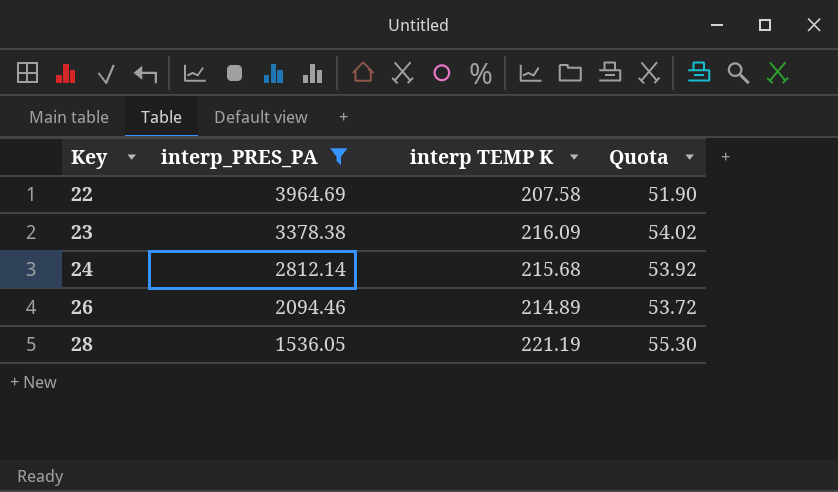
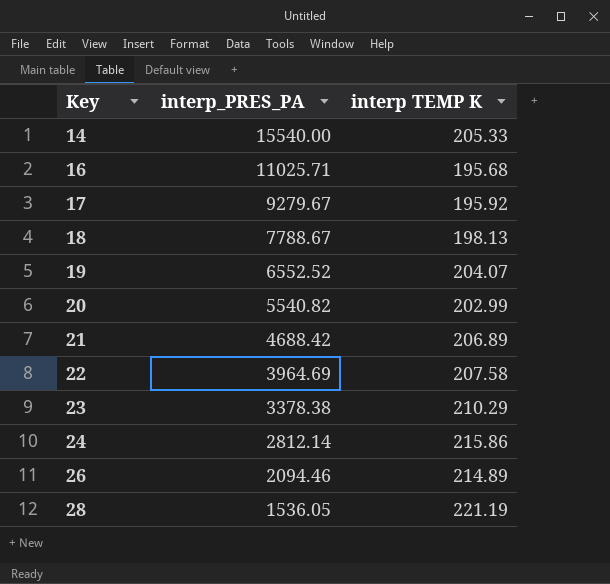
filter: interp_PRES_PA <= 3964.69 -> none
column Quota | formula: [interp TEMP K] * 0.25 -> none
23 | interp TEMP K: 216.09 -> 210.29
24 | interp TEMP K: 215.68 -> 215.86

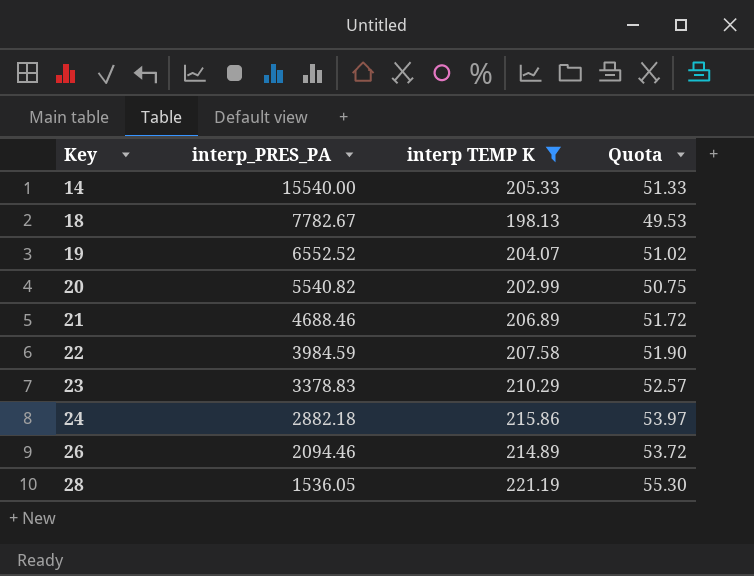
filter: none -> interp TEMP K >= 198.13
column Quota | formula: none -> [interp TEMP K] * 0.25
18 | interp_PRES_PA: 7788.67 -> 7782.67
21 | interp_PRES_PA: 4688.42 -> 4688.46
22 | interp_PRES_PA: 3964.69 -> 3984.59
23 | interp_PRES_PA: 3378.38 -> 3378.83
24 | interp_PRES_PA: 2812.14 -> 2882.18

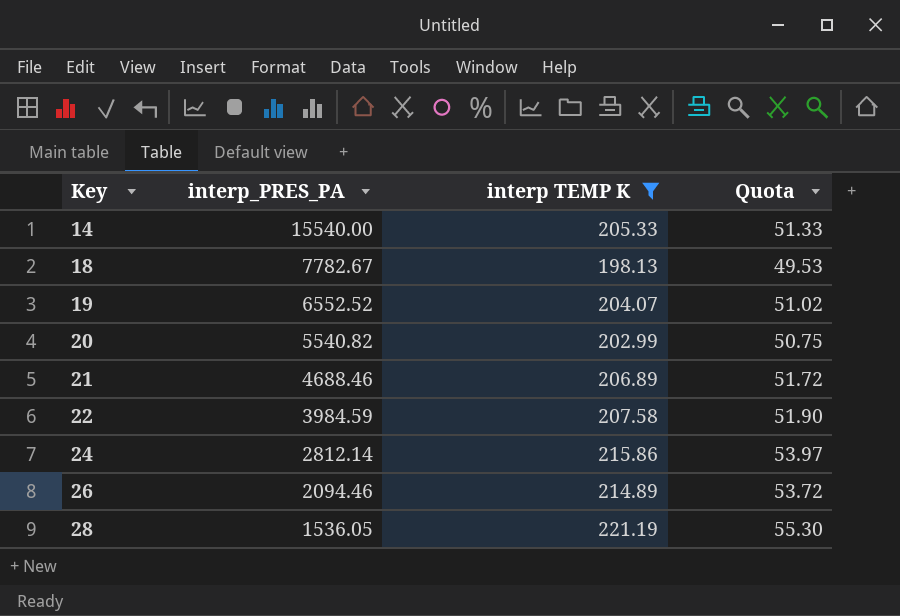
row 23: 3378.83 | 210.29 | 52.57 -> none
24 | interp_PRES_PA: 2882.18 -> 2812.14

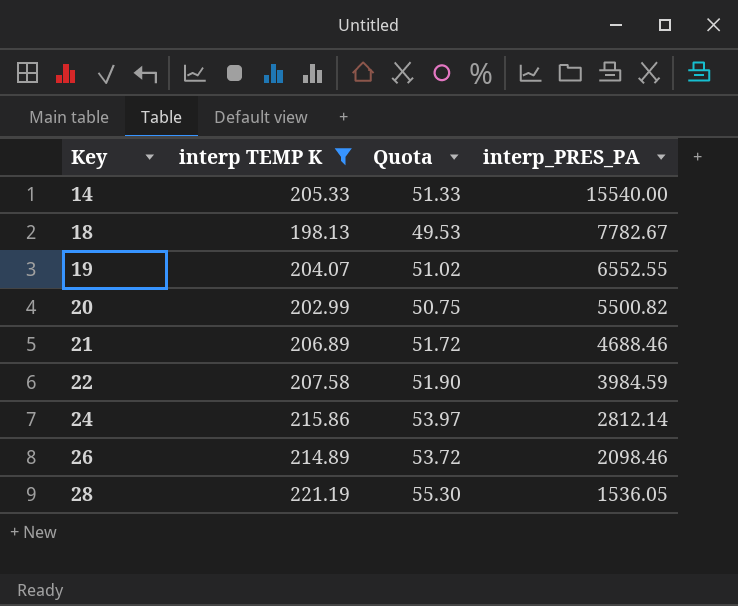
column interp_PRES_PA | position: 2 -> 4
19 | interp_PRES_PA: 6552.52 -> 6552.55
20 | interp_PRES_PA: 5540.82 -> 5500.82
26 | interp_PRES_PA: 2094.46 -> 2098.46

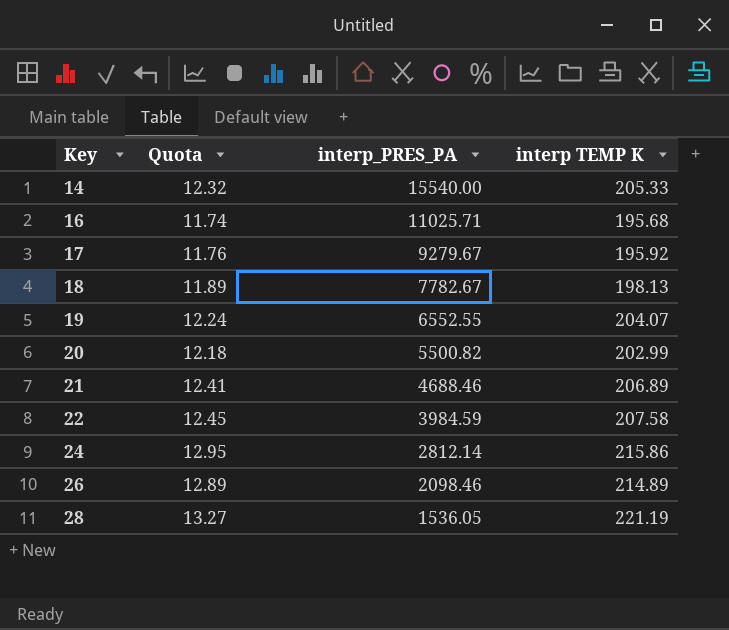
filter: interp TEMP K >= 198.13 -> none
column Quota | formula: [interp TEMP K] * 0.25 -> [interp TEMP K] * 0.06
column interp TEMP K | position: 2 -> 4

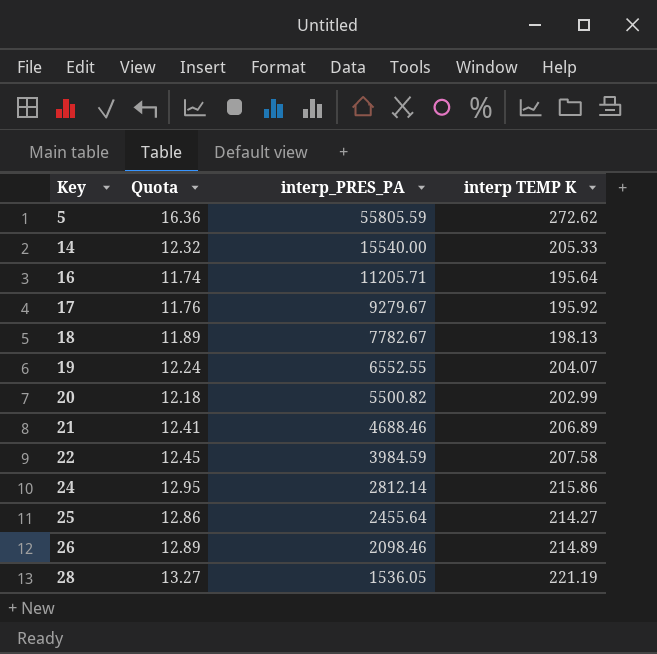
row 5: none -> 16.36 | 55805.59 | 272.62
16 | interp_PRES_PA: 11025.71 -> 11205.71
16 | interp TEMP K: 195.68 -> 195.64
row 25: none -> 12.86 | 2455.64 | 214.27

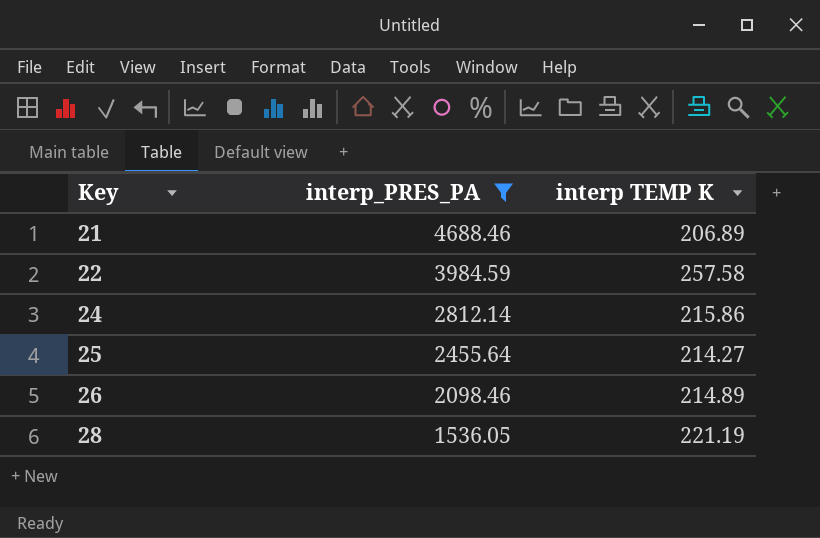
filter: none -> interp_PRES_PA <= 4688.46
column Quota | formula: [interp TEMP K] * 0.06 -> none
22 | interp TEMP K: 207.58 -> 257.58

